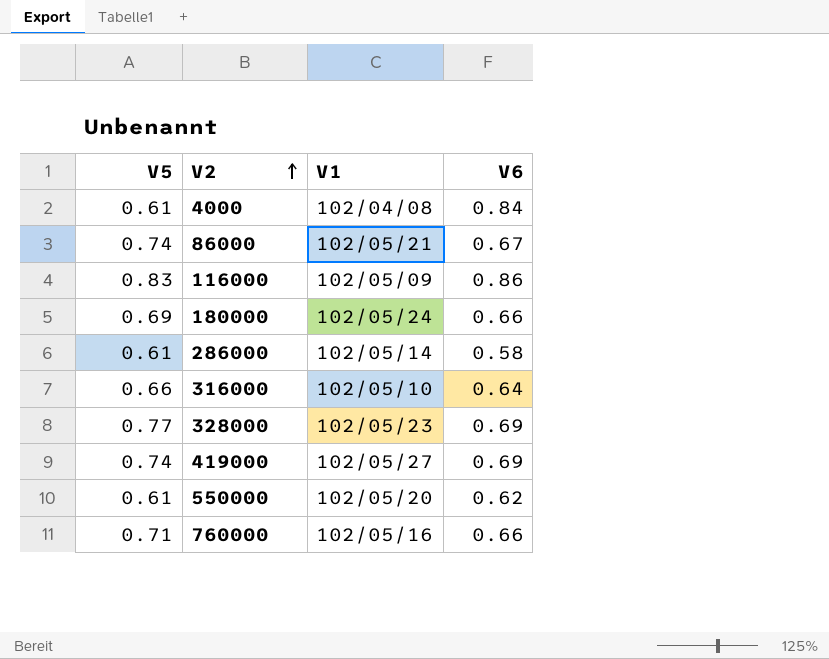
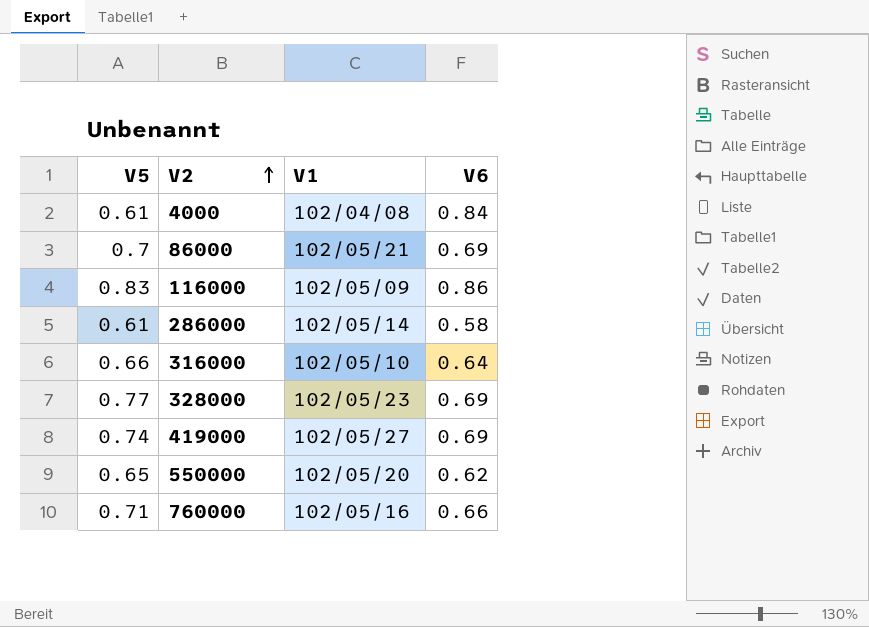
row 180000: 0.69 | 102/05/24 | 0.66 -> none
86000 | V5: 0.74 -> 0.7
86000 | V6: 0.67 -> 0.69
550000 | V5: 0.61 -> 0.65

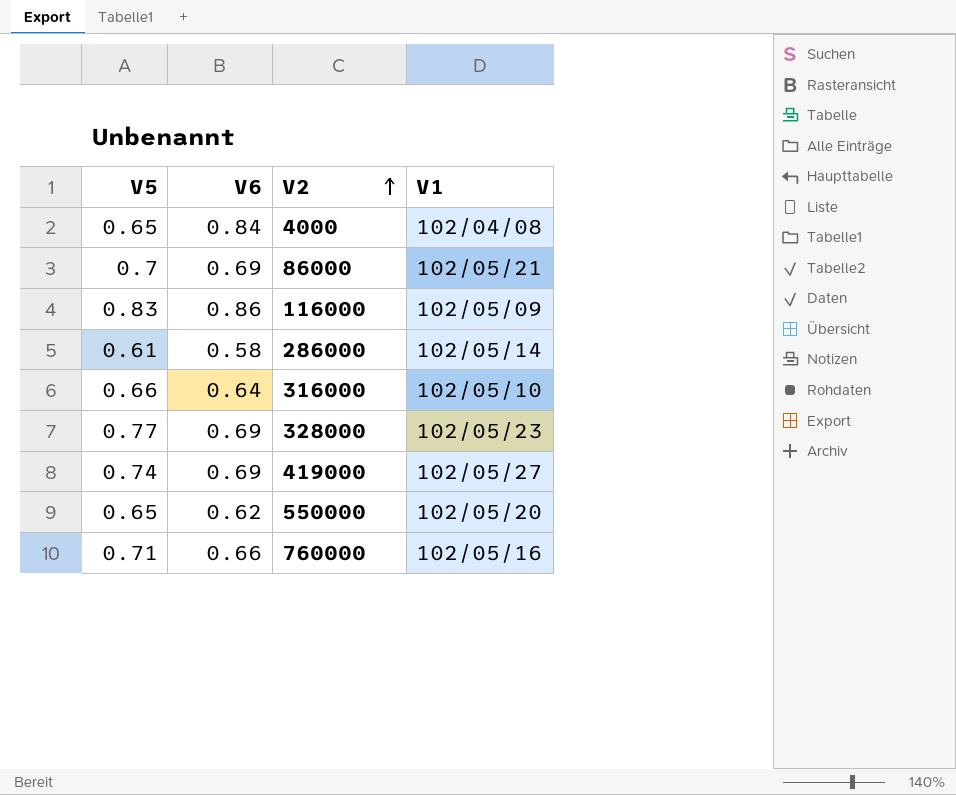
column V6 | position: 4 -> 2
4000 | V5: 0.61 -> 0.65

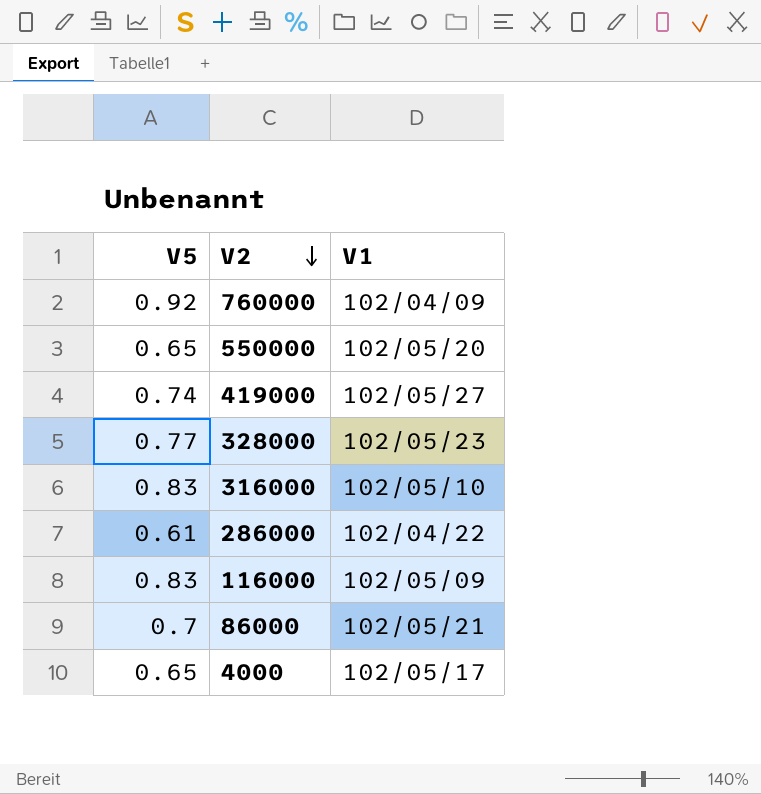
row order: V2 ascending -> V2 descending
column V6 | position: 2 -> none
760000 | V5: 0.71 -> 0.92
760000 | V1: 102/05/16 -> 102/04/09
316000 | V5: 0.66 -> 0.83
286000 | V1: 102/05/14 -> 102/04/22
4000 | V1: 102/04/08 -> 102/05/17

